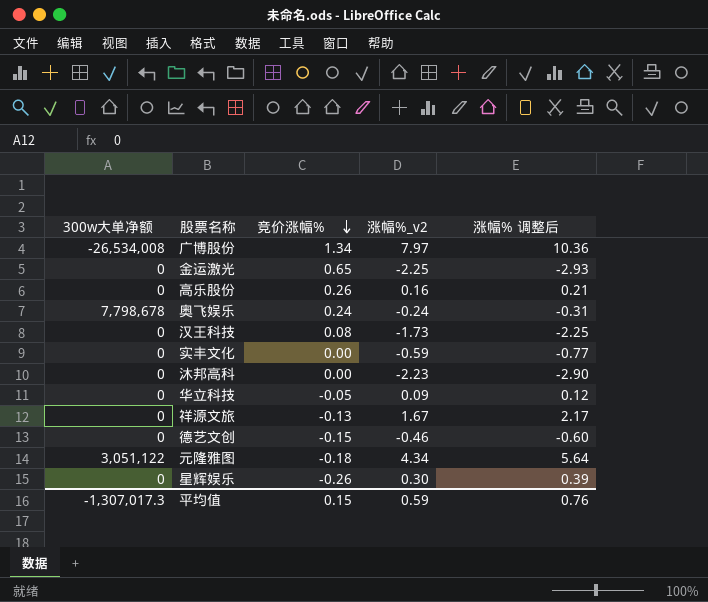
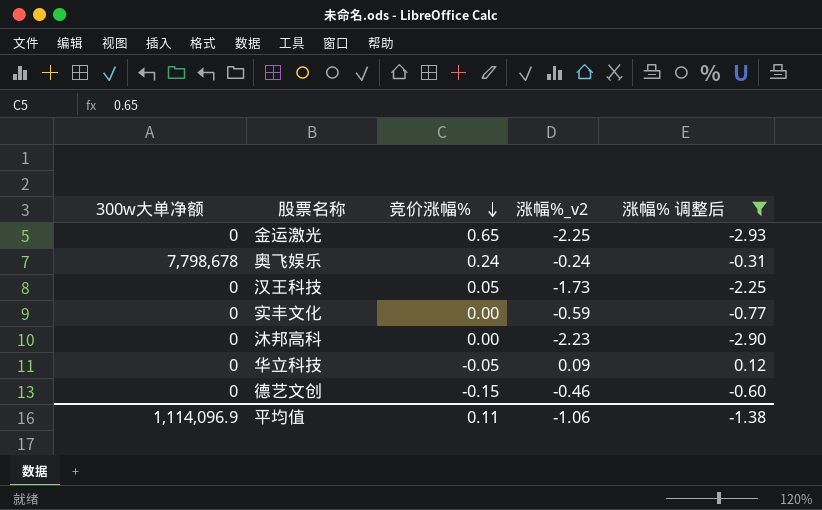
filter: none -> 涨幅% 调整后 <= 0.12
汉王科技 | 竞价涨幅%: 0.08 -> 0.05
平均值 | 300w大单净额: -1,307,017.3 -> 1,114,096.9
平均值 | 竞价涨幅%: 0.15 -> 0.11
平均值 | 涨幅%_v2: 0.59 -> -1.06
平均值 | 涨幅% 调整后: 0.76 -> -1.38

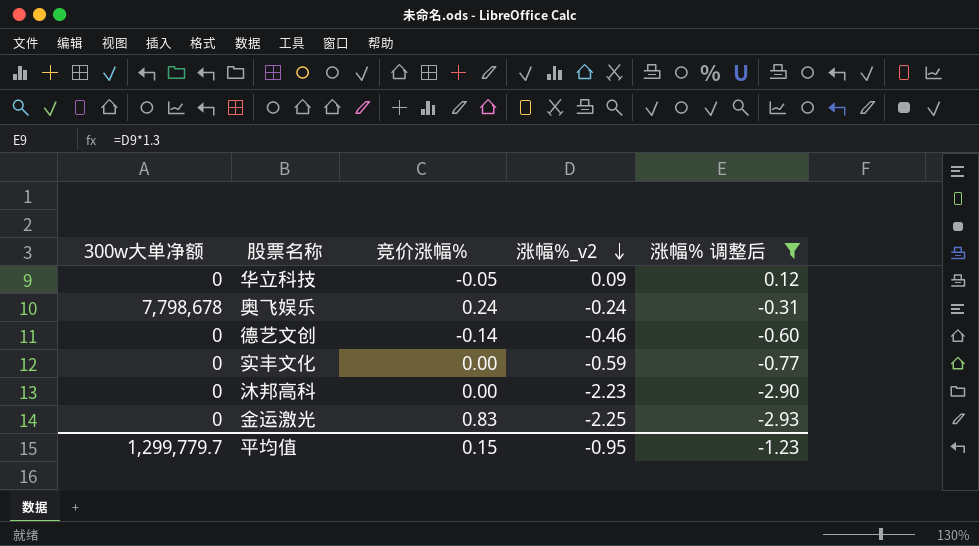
row order: 竞价涨幅% descending -> 涨幅%_v2 descending
row 汉王科技: 0 | 0.05 | -1.73 | -2.25 -> none
德艺文创 | 竞价涨幅%: -0.15 -> -0.14
金运激光 | 竞价涨幅%: 0.65 -> 0.83
平均值 | 300w大单净额: 1,114,096.9 -> 1,299,779.7
平均值 | 竞价涨幅%: 0.11 -> 0.15
平均值 | 涨幅%_v2: -1.06 -> -0.95
平均值 | 涨幅% 调整后: -1.38 -> -1.23

